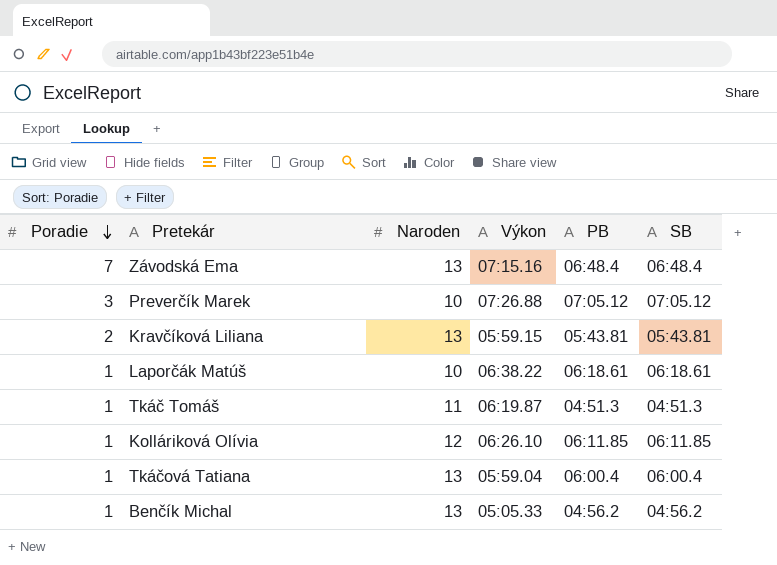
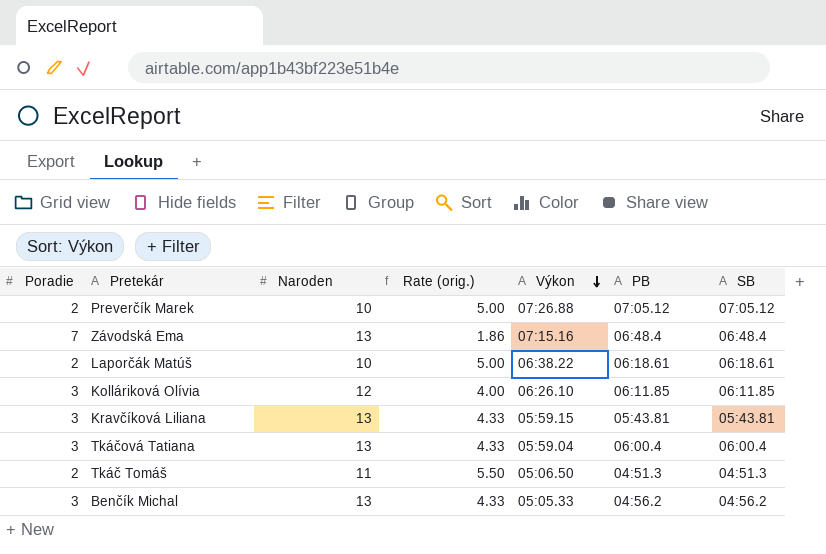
row order: Poradie descending -> Výkon descending
column Rate (orig.) | formula: none -> [Naroden] / [Poradie]
Preverčík Marek | Poradie: 3 -> 2
Laporčák Matúš | Poradie: 1 -> 2
Kolláriková Olívia | Poradie: 1 -> 3
Kravčíková Liliana | Poradie: 2 -> 3
Tkáčová Tatiana | Poradie: 1 -> 3
Tkáč Tomáš | Poradie: 1 -> 2
Tkáč Tomáš | Výkon: 06:19.87 -> 05:06.50
Benčík Michal | Poradie: 1 -> 3

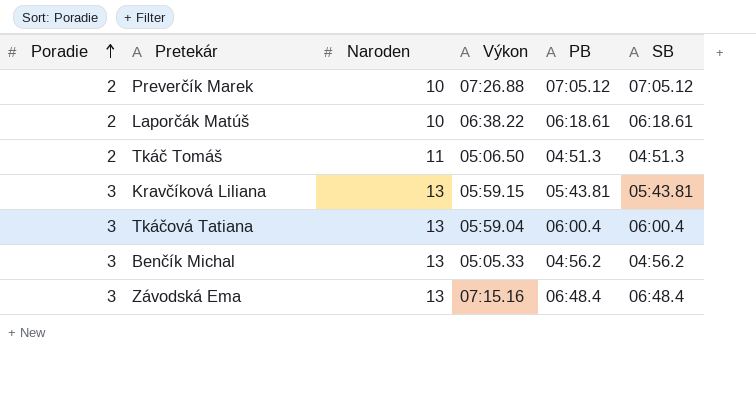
row order: Výkon descending -> Poradie ascending
column Rate (orig.) | formula: [Naroden] / [Poradie] -> none
row Kolláriková Olívia: 3 | 12 | 4.00 | 06:26.10 | 06:11.85 | 06:11.85 -> none
Závodská Ema | Poradie: 7 -> 3

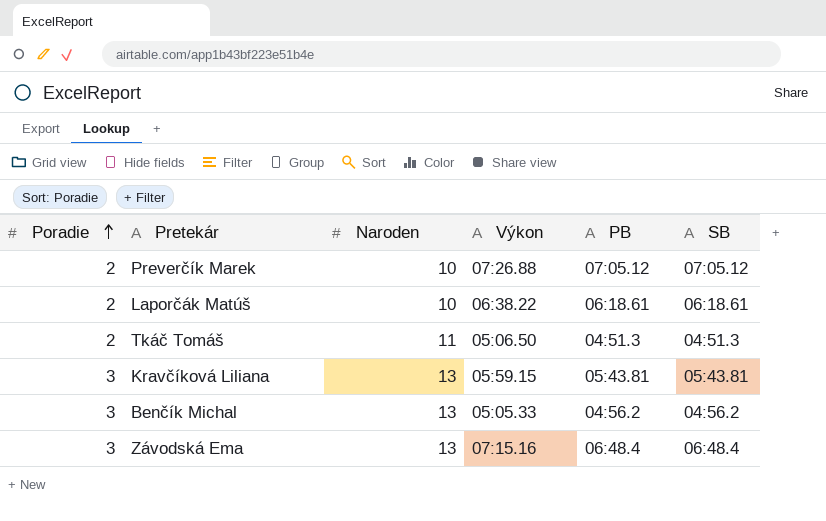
row Tkáčová Tatiana: 3 | 13 | 05:59.04 | 06:00.4 | 06:00.4 -> none

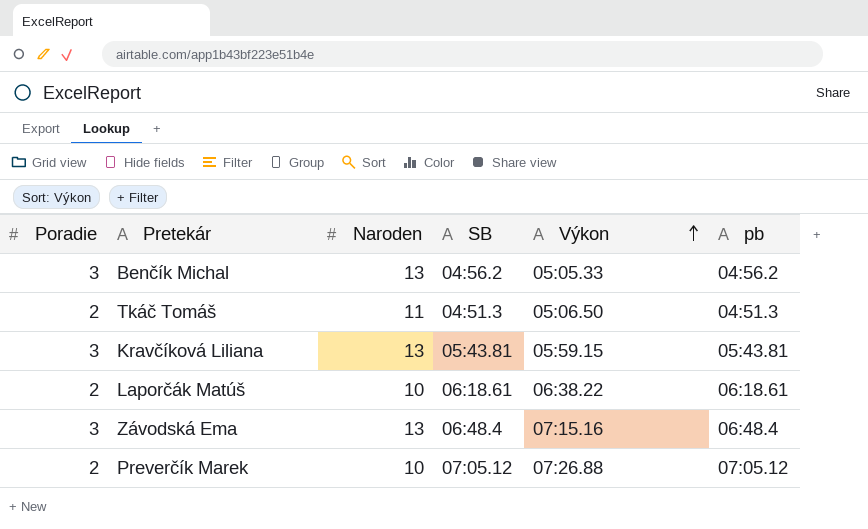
row order: Poradie ascending -> Výkon ascending
column SB | position: 6 -> 4
column name: PB -> pb

